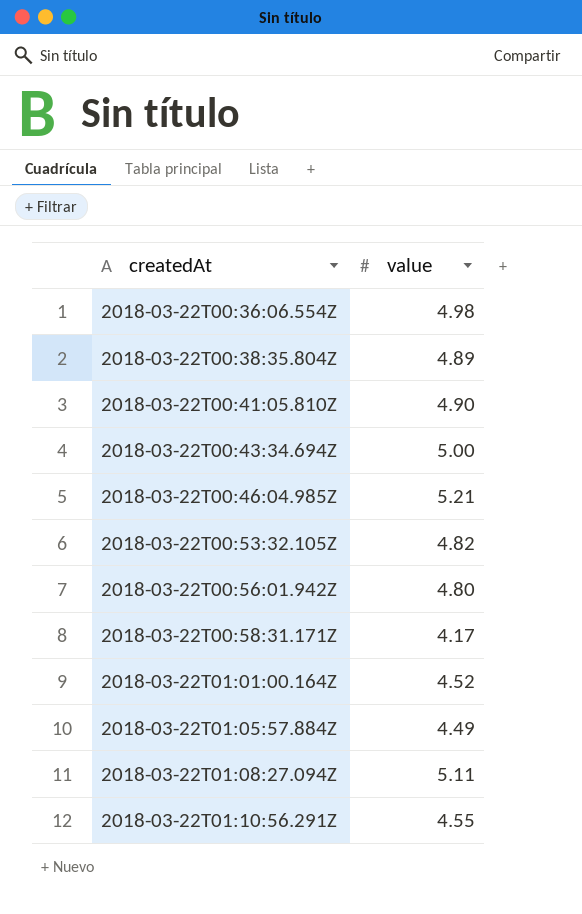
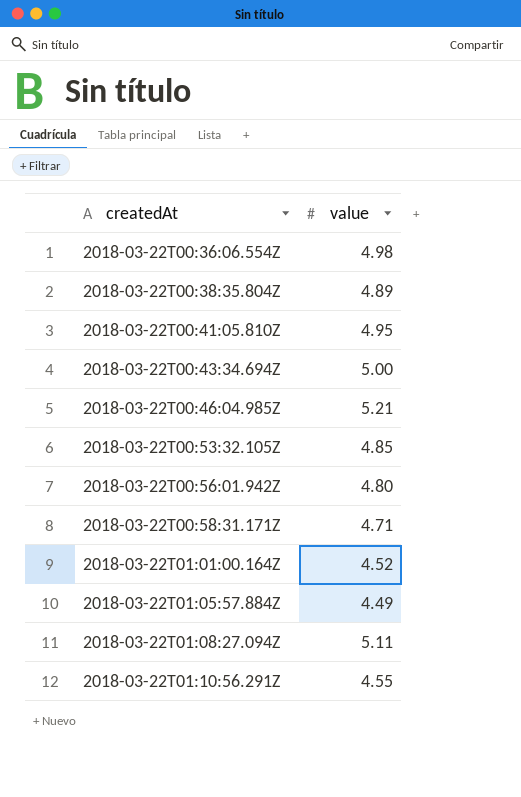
2018-03-22T00:41:05.810Z | value: 4.90 -> 4.95
2018-03-22T00:53:32.105Z | value: 4.82 -> 4.85
2018-03-22T00:58:31.171Z | value: 4.17 -> 4.71

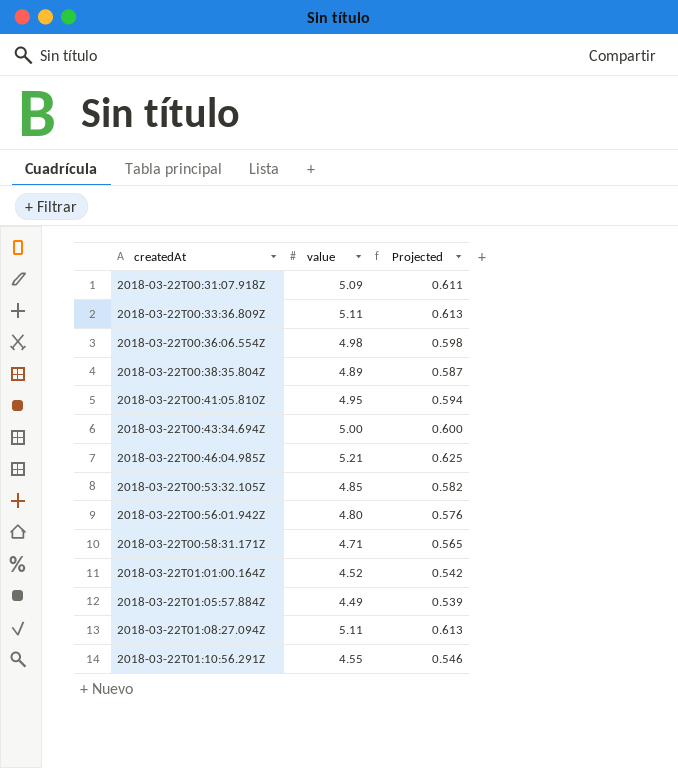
column Projected | formula: none -> [value] * 0.12
row 2018-03-22T00:31:07.918Z: none -> 5.09 | 0.611
row 2018-03-22T00:33:36.809Z: none -> 5.11 | 0.613

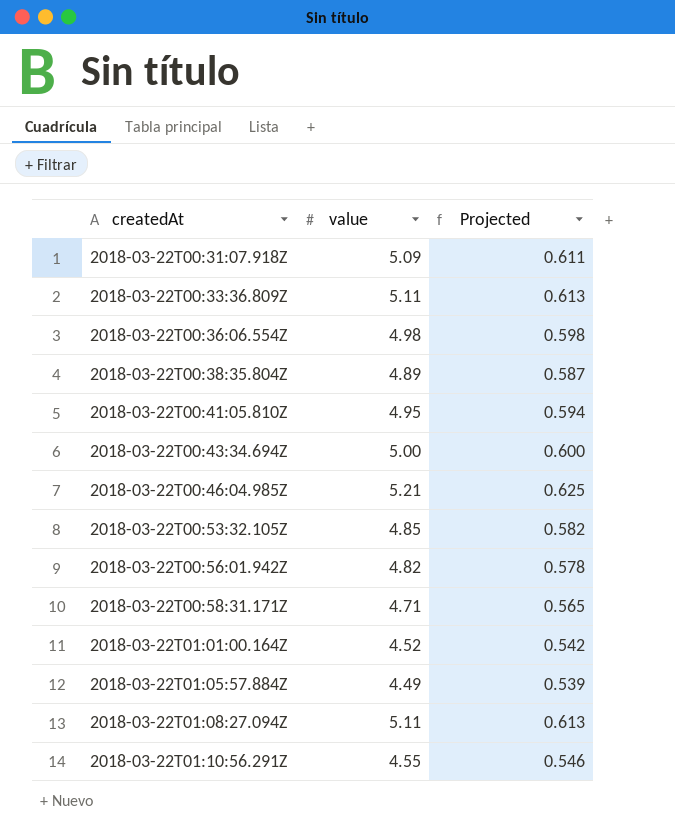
2018-03-22T00:56:01.942Z | value: 4.80 -> 4.82
2018-03-22T00:56:01.942Z | Projected: 0.576 -> 0.578

